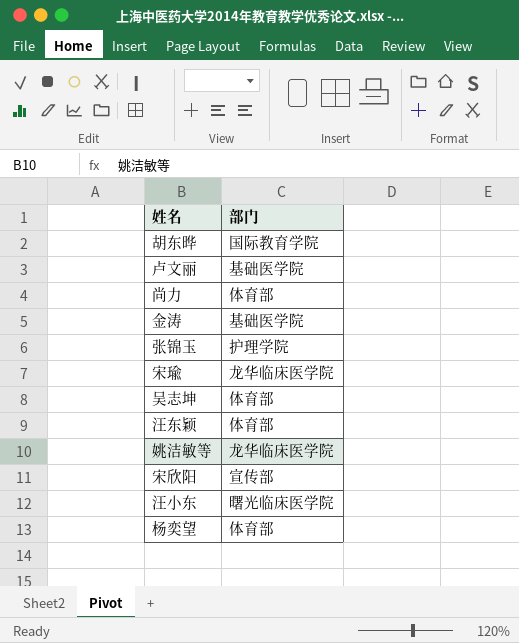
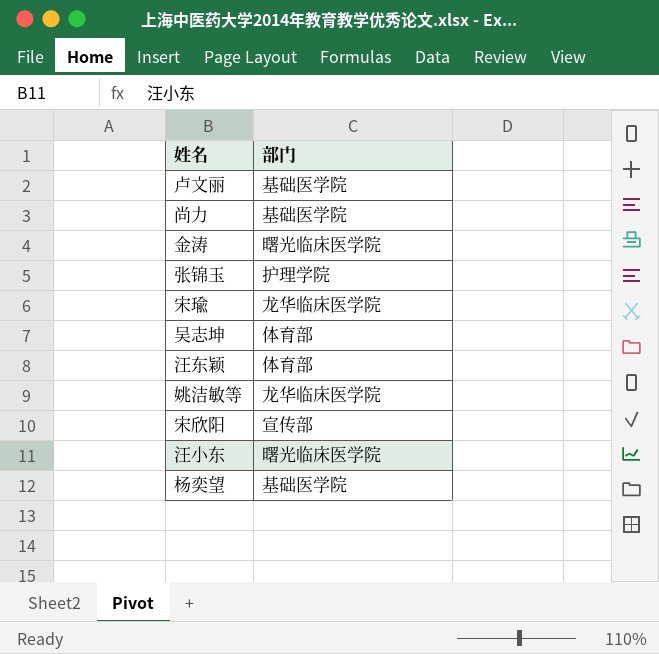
row 胡东晔: 国际教育学院 -> none
尚力 | 部门: 体育部 -> 基础医学院
金涛 | 部门: 基础医学院 -> 曙光临床医学院
杨奕望 | 部门: 体育部 -> 基础医学院

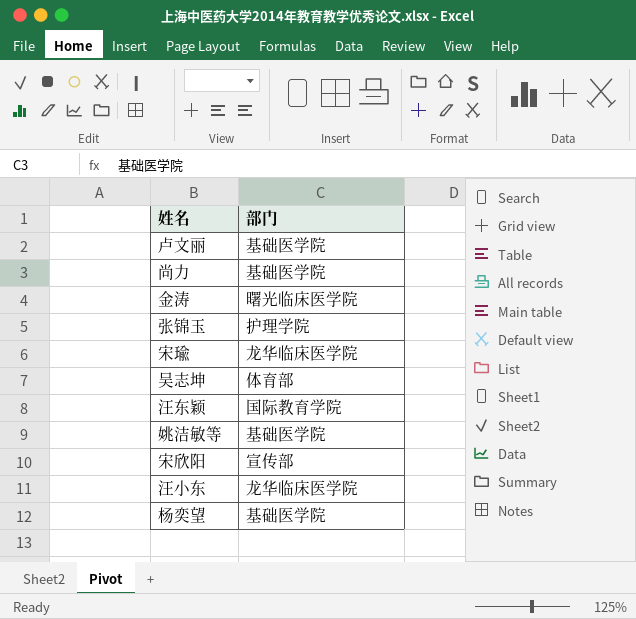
汪东颖 | 部门: 体育部 -> 国际教育学院
姚洁敏等 | 部门: 龙华临床医学院 -> 基础医学院
汪小东 | 部门: 曙光临床医学院 -> 龙华临床医学院

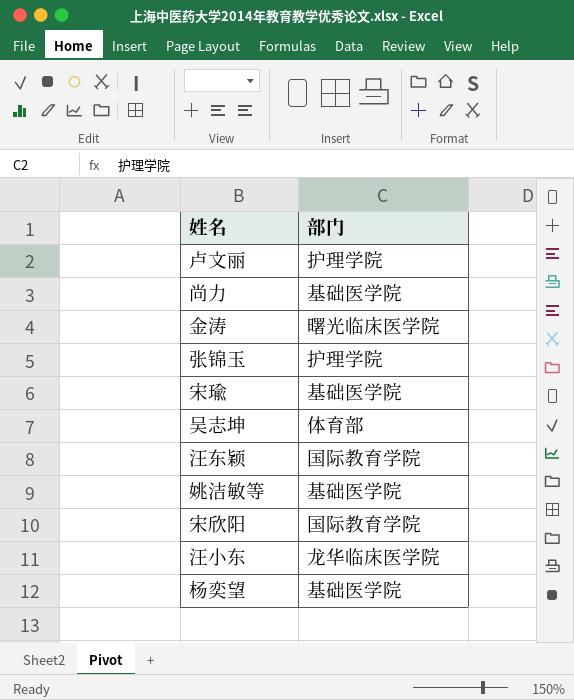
卢文丽 | 部门: 基础医学院 -> 护理学院
宋瑜 | 部门: 龙华临床医学院 -> 基础医学院
宋欣阳 | 部门: 宣传部 -> 国际教育学院

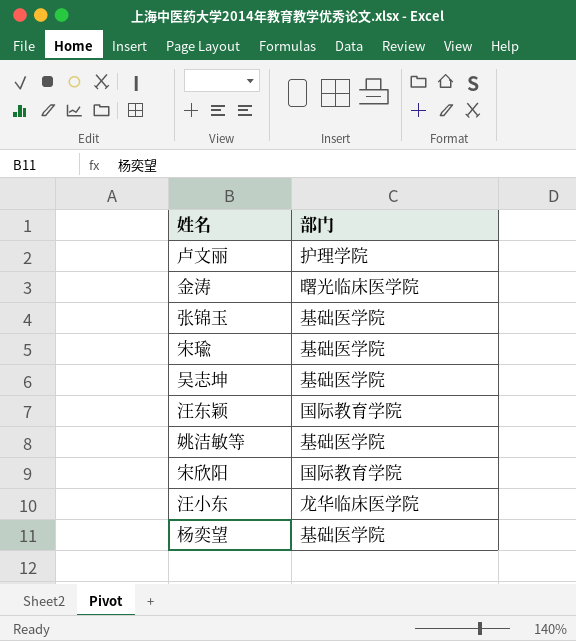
row 尚力: 基础医学院 -> none
张锦玉 | 部门: 护理学院 -> 基础医学院
吴志坤 | 部门: 体育部 -> 基础医学院

